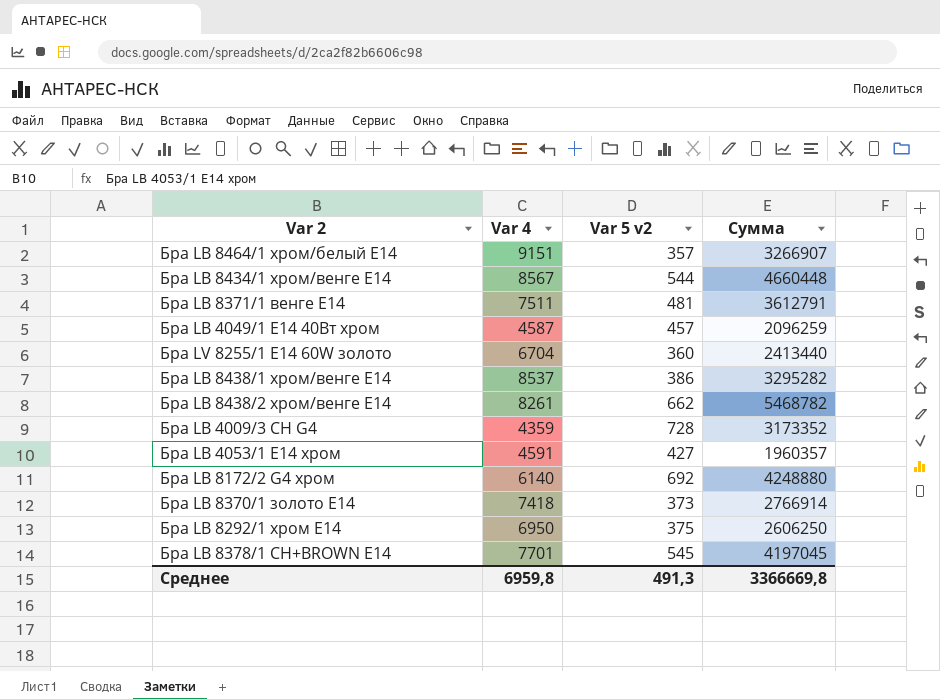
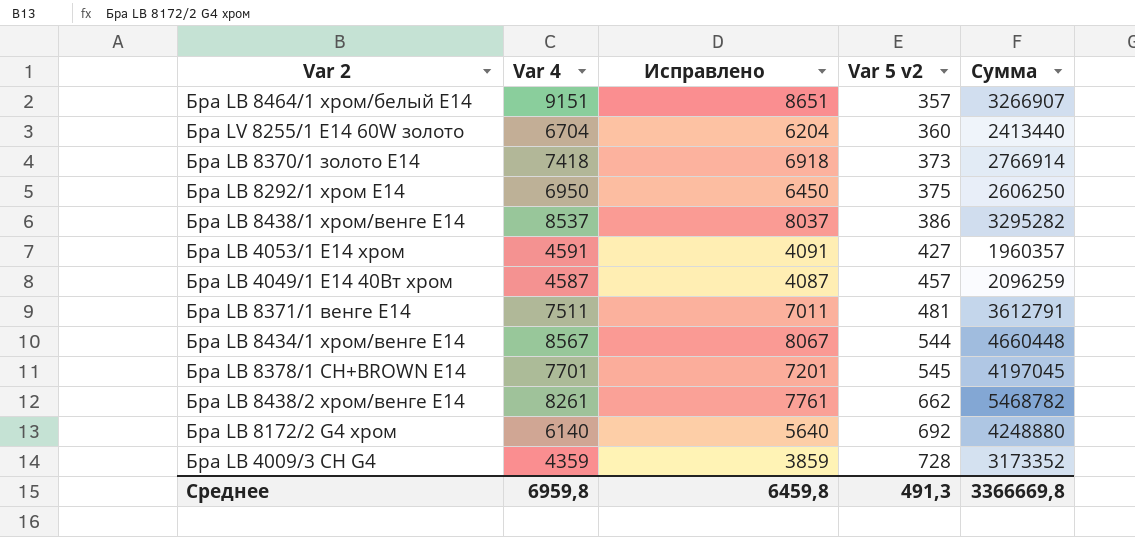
row order: none -> Var 5 v2 ascending
column Исправлено | formula: none -> [Var 4] - 500

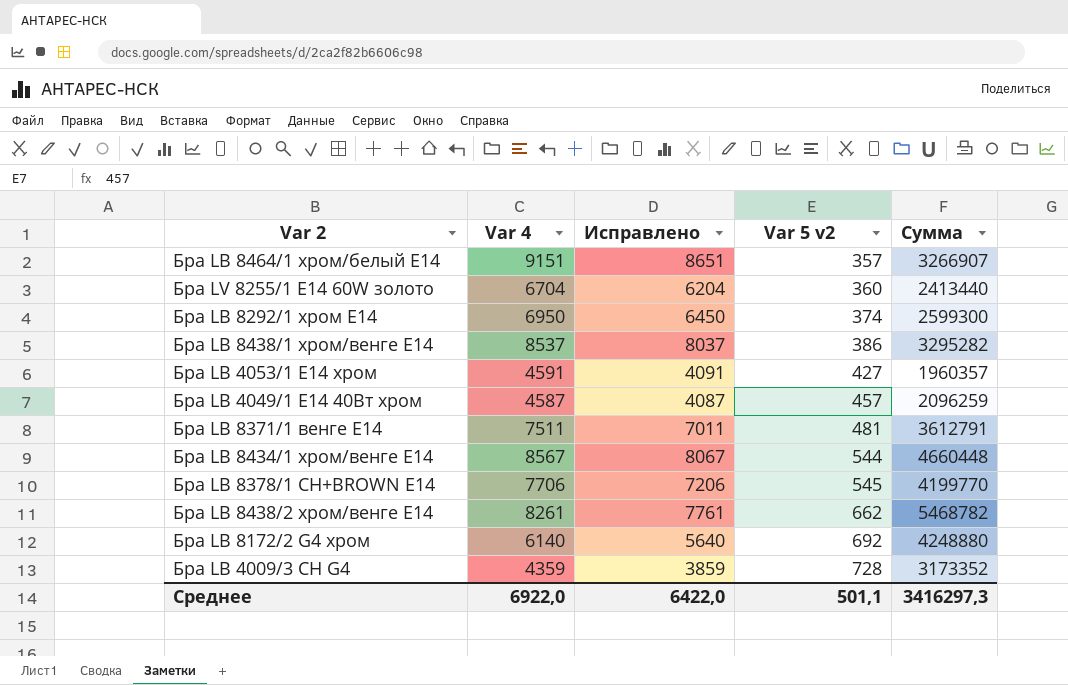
row Бра LB 8370/1 золото E14: 7418 | 6918 | 373 | 2766914 -> none
Бра LB 8292/1 хром E14 | Var 5 v2: 375 -> 374
Бра LB 8292/1 хром E14 | Сумма: 2606250 -> 2599300
Бра LB 8378/1 CH+BROWN Е14 | Var 4: 7701 -> 7706
Бра LB 8378/1 CH+BROWN Е14 | Исправлено: 7201 -> 7206
Бра LB 8378/1 CH+BROWN Е14 | Сумма: 4197045 -> 4199770
Среднее | Var 4: 6959,8 -> 6922,0
Среднее | Исправлено: 6459,8 -> 6422,0
Среднее | Var 5 v2: 491,3 -> 501,1
Среднее | Сумма: 3366669,8 -> 3416297,3

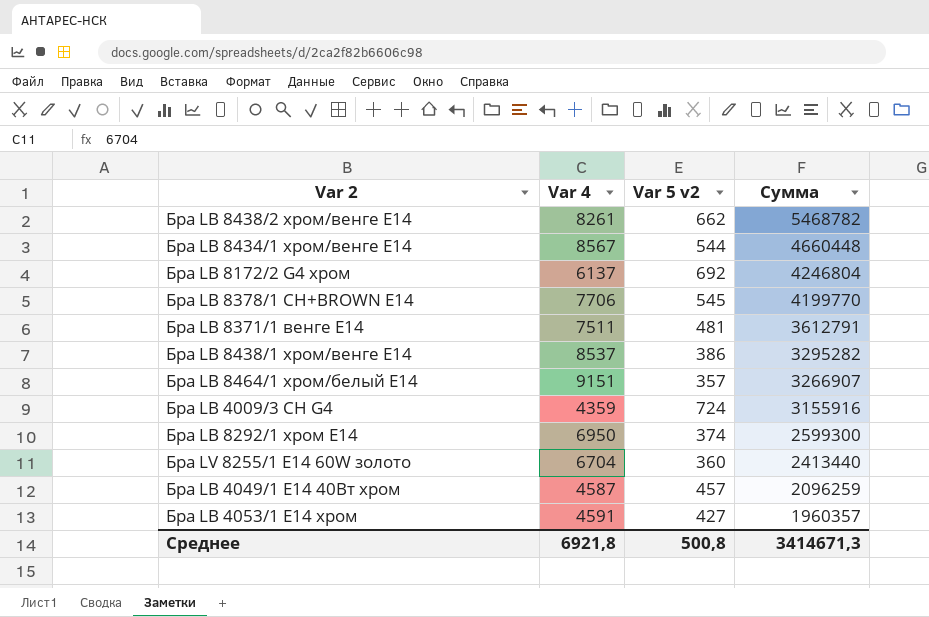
row order: Var 5 v2 ascending -> Сумма descending
column Исправлено | formula: [Var 4] - 500 -> none
Бра LB 8172/2 G4 хром | Var 4: 6140 -> 6137
Бра LB 8172/2 G4 хром | Сумма: 4248880 -> 4246804
Бра LB 4009/3 CH G4 | Var 5 v2: 728 -> 724
Бра LB 4009/3 CH G4 | Сумма: 3173352 -> 3155916
Среднее | Var 4: 6922,0 -> 6921,8
Среднее | Var 5 v2: 501,1 -> 500,8
Среднее | Сумма: 3416297,3 -> 3414671,3

